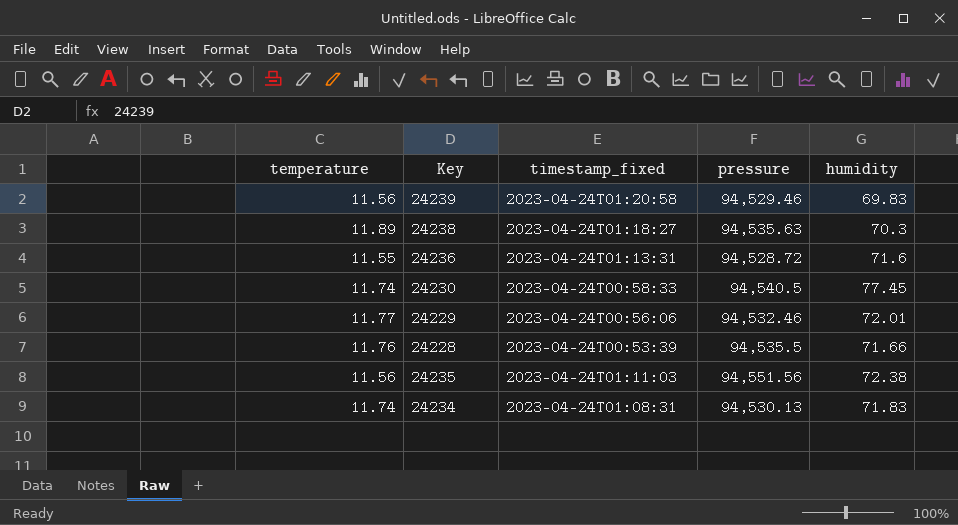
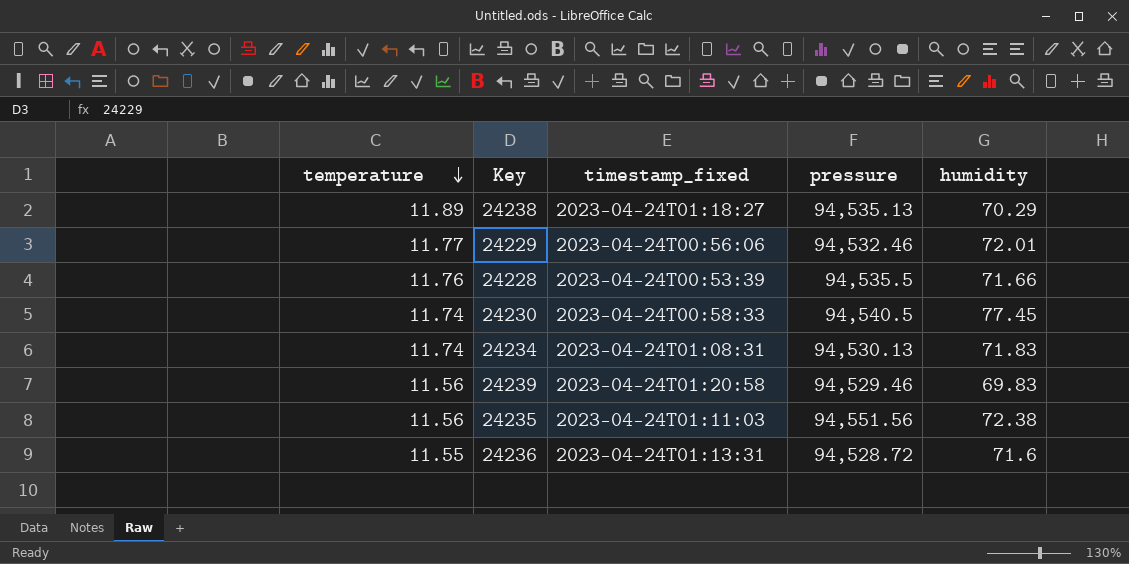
row order: none -> temperature descending
24238 | pressure: 94,535.63 -> 94,535.13
24238 | humidity: 70.3 -> 70.29

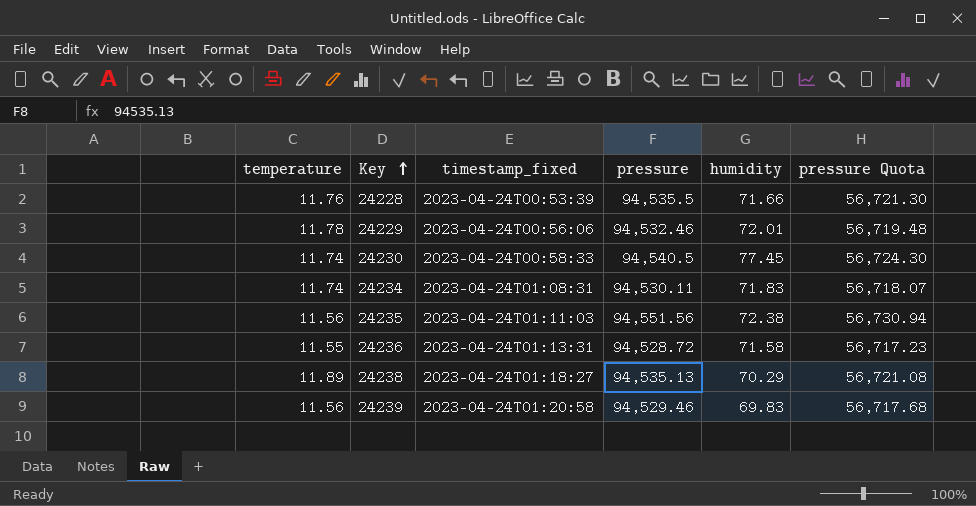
row order: temperature descending -> Key ascending
column pressure Quota | formula: none -> [pressure] * 0.6
24229 | temperature: 11.77 -> 11.78
24234 | pressure: 94,530.13 -> 94,530.11
24236 | humidity: 71.6 -> 71.58

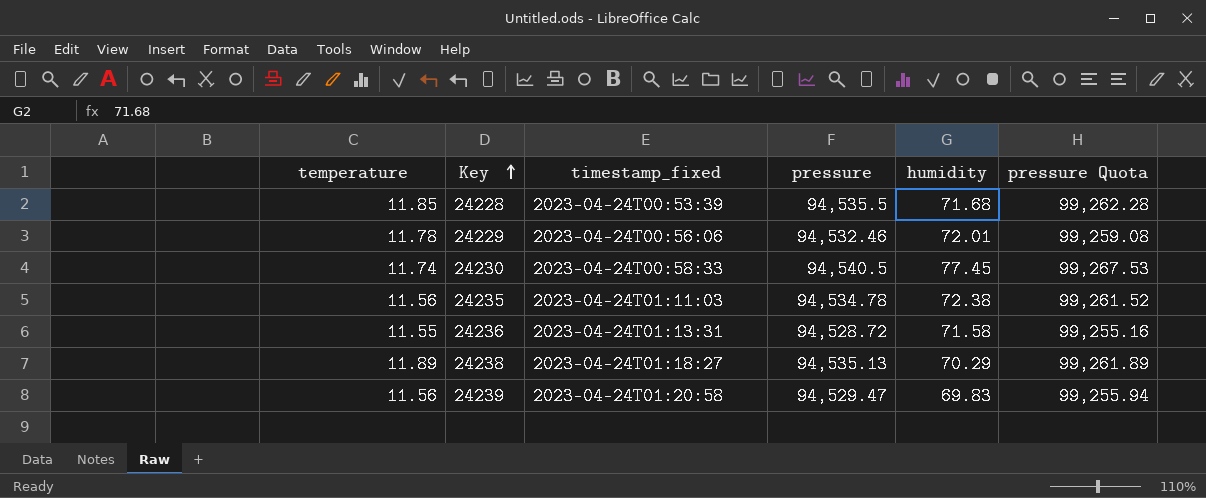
column pressure Quota | formula: [pressure] * 0.6 -> [pressure] * 1.05
row 24234: 11.74 | 2023-04-24T01:08:31 | 94,530.11 | 71.83 | 56,718.07 -> none
24228 | temperature: 11.76 -> 11.85
24228 | humidity: 71.66 -> 71.68
24235 | pressure: 94,551.56 -> 94,534.78
24239 | pressure: 94,529.46 -> 94,529.47

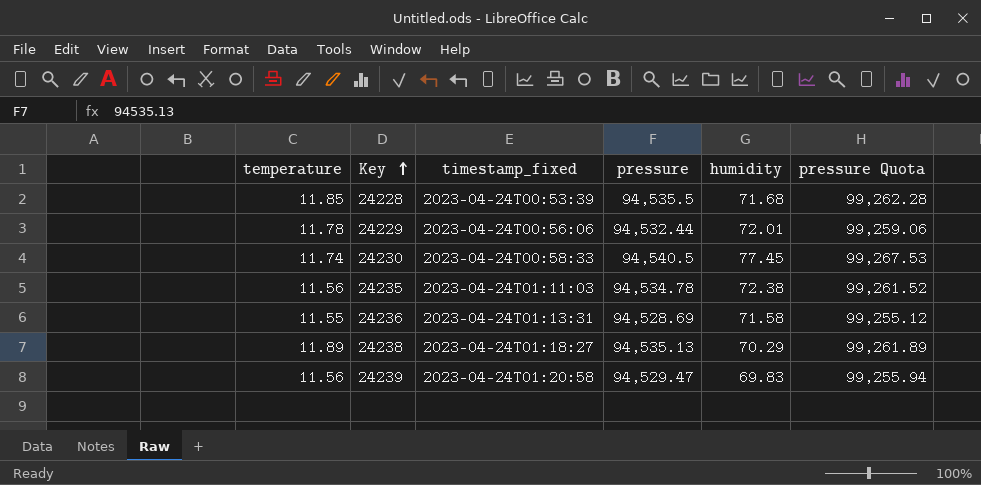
24229 | pressure: 94,532.46 -> 94,532.44
24229 | pressure Quota: 99,259.08 -> 99,259.06
24236 | pressure: 94,528.72 -> 94,528.69
24236 | pressure Quota: 99,255.16 -> 99,255.12

